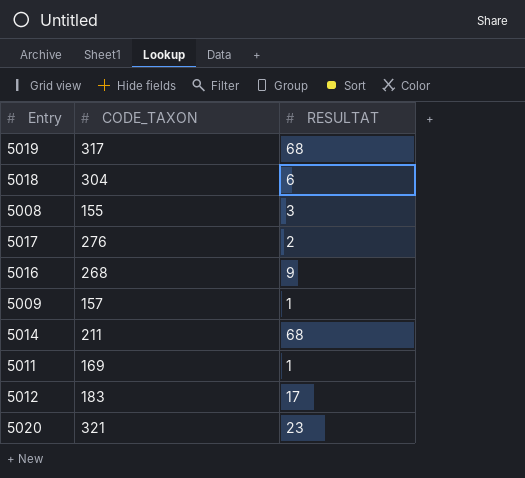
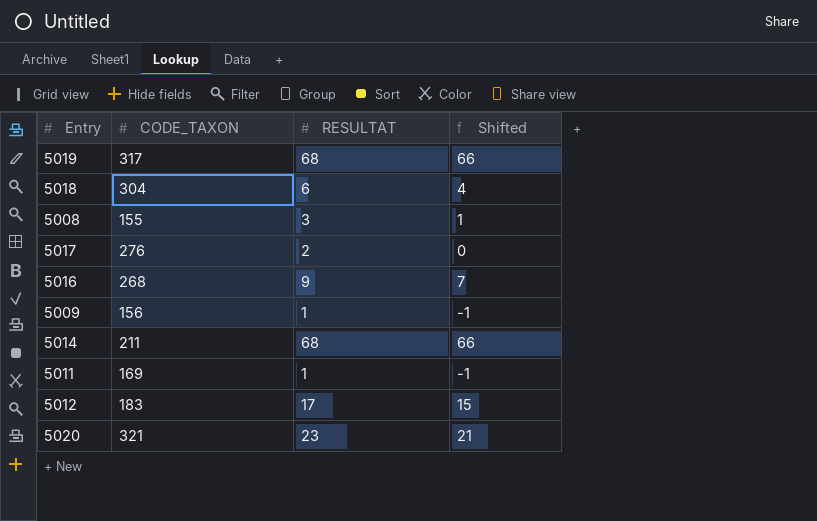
column Shifted | formula: none -> [RESULTAT] - 2
5009 | CODE_TAXON: 157 -> 156

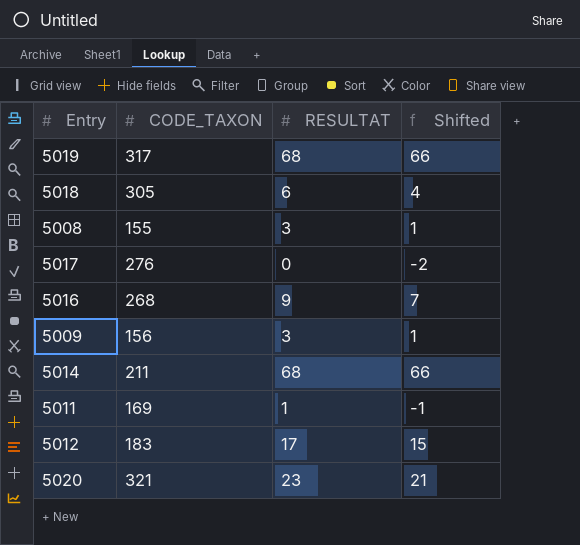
5018 | CODE_TAXON: 304 -> 305
5017 | RESULTAT: 2 -> 0
5017 | Shifted: 0 -> -2
5009 | RESULTAT: 1 -> 3
5009 | Shifted: -1 -> 1

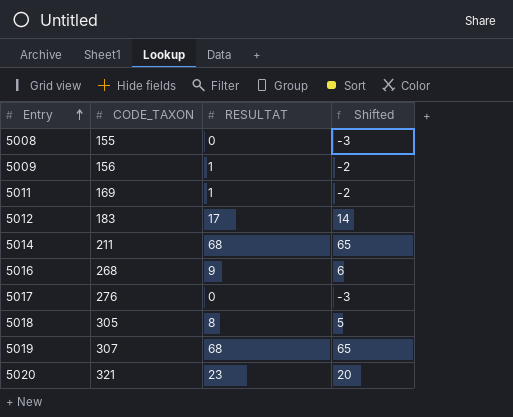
row order: none -> Entry ascending
column Shifted | formula: [RESULTAT] - 2 -> [RESULTAT] - 3
5008 | RESULTAT: 3 -> 0
5009 | RESULTAT: 3 -> 1
5018 | RESULTAT: 6 -> 8
5019 | CODE_TAXON: 317 -> 307

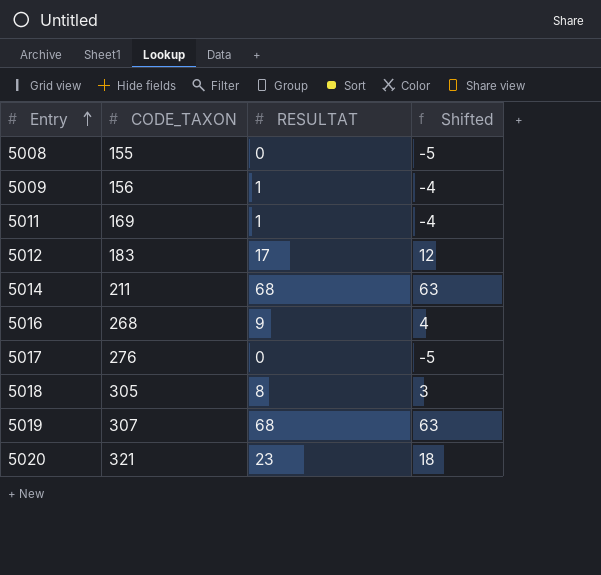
column Shifted | formula: [RESULTAT] - 3 -> [RESULTAT] - 5

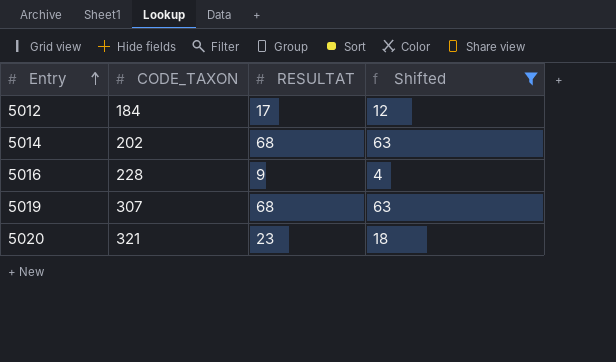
filter: none -> Shifted >= 4
5012 | CODE_TAXON: 183 -> 184
5014 | CODE_TAXON: 211 -> 202
5016 | CODE_TAXON: 268 -> 228

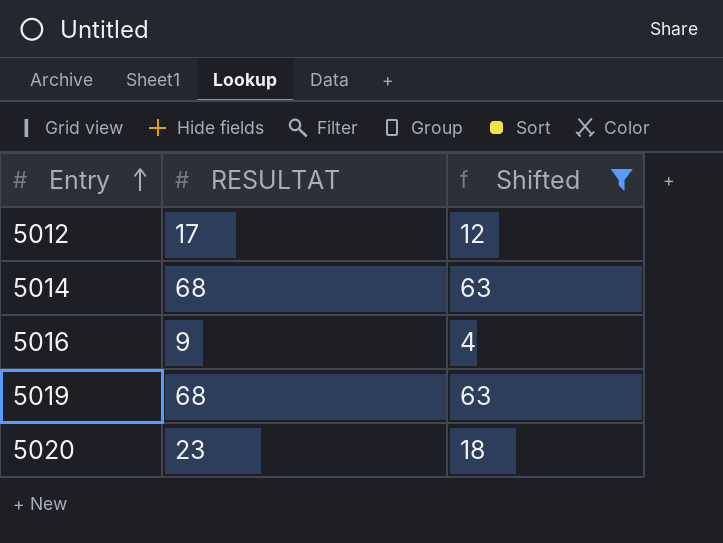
column CODE_TAXON | position: 2 -> none

